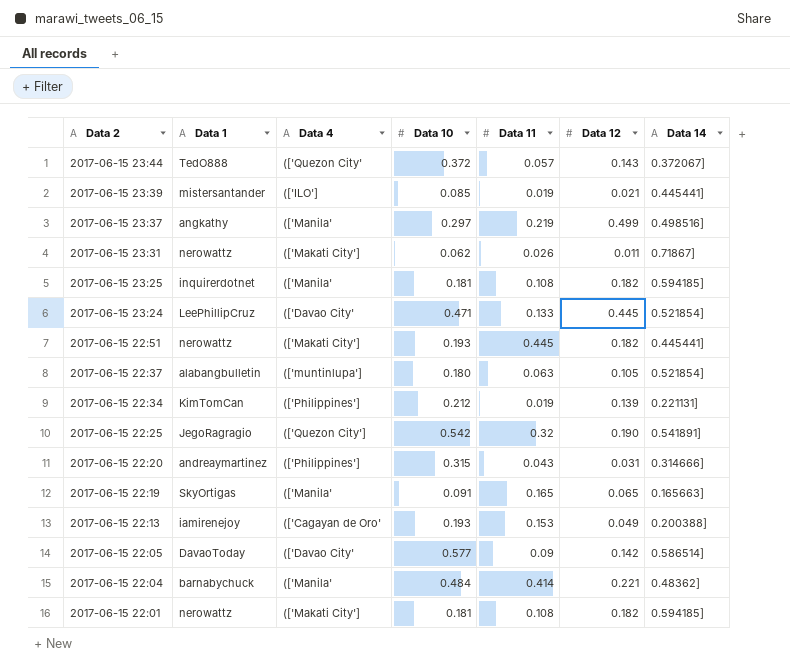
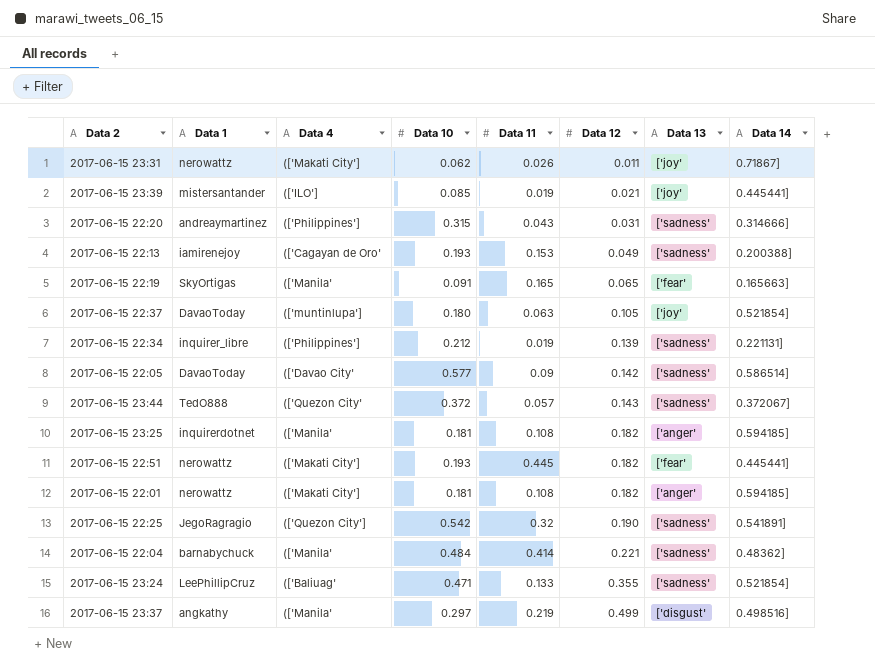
row order: Data 2 descending -> Data 12 ascending
column Data 13 | position: none -> 7
2017-06-15 22:37 | Data 1: alabangbulletin -> DavaoToday
2017-06-15 22:34 | Data 1: KimTomCan -> inquirer_libre
2017-06-15 23:24 | Data 4: (['Davao City' -> (['Baliuag'
2017-06-15 23:24 | Data 12: 0.445 -> 0.355

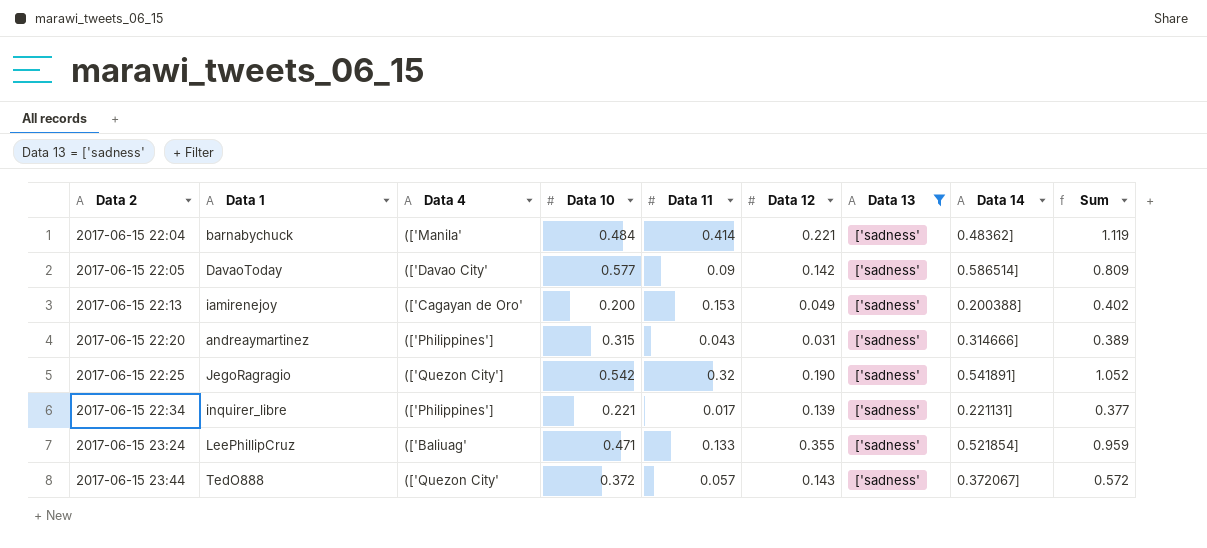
filter: none -> Data 13 = ['sadness'
row order: Data 12 ascending -> Data 2 ascending
column Sum | formula: none -> [Data 10] + [Data 11] + [Data 12]
2017-06-15 22:13 | Data 10: 0.193 -> 0.200
2017-06-15 22:34 | Data 10: 0.212 -> 0.221
2017-06-15 22:34 | Data 11: 0.019 -> 0.017

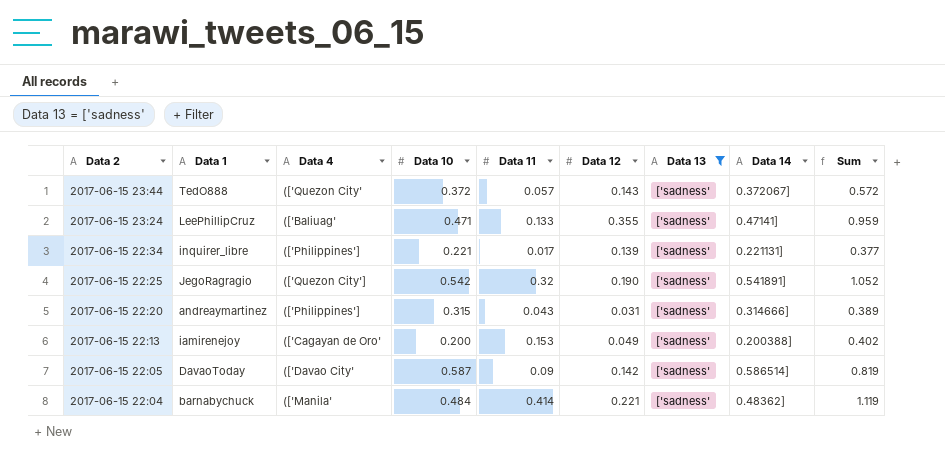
row order: Data 2 ascending -> Data 2 descending
2017-06-15 23:24 | Data 14: 0.521854] -> 0.47141]
2017-06-15 22:05 | Data 10: 0.577 -> 0.587
2017-06-15 22:05 | Sum: 0.809 -> 0.819

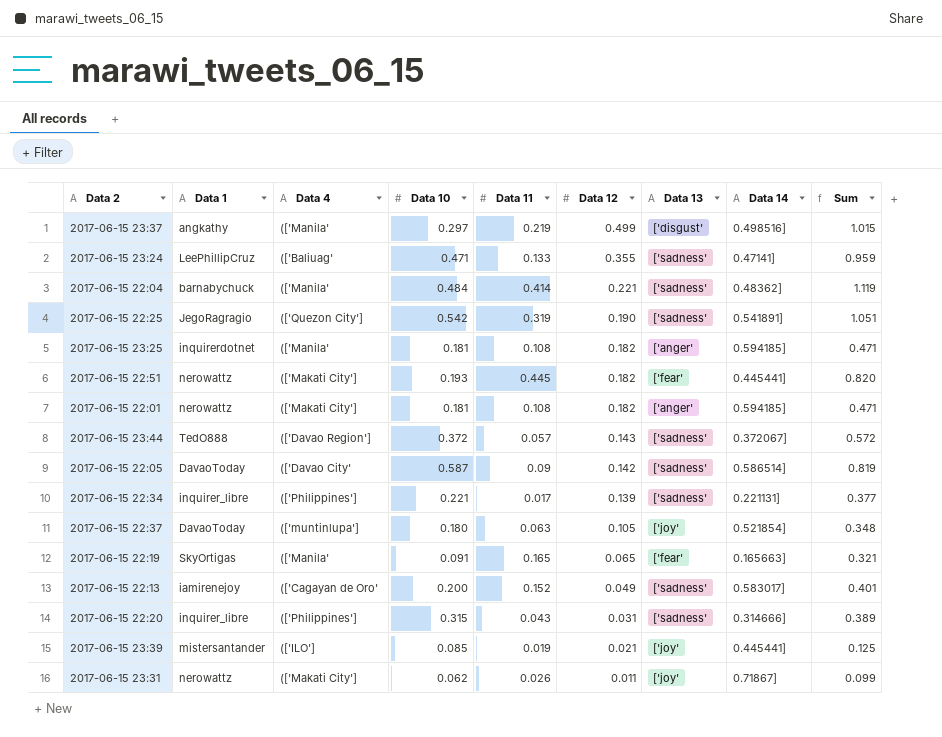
filter: Data 13 = ['sadness' -> none
row order: Data 2 descending -> Data 12 descending
2017-06-15 22:25 | Data 11: 0.32 -> 0.319
2017-06-15 22:25 | Sum: 1.052 -> 1.051
2017-06-15 23:44 | Data 4: (['Quezon City' -> (['Davao Region']
2017-06-15 22:13 | Data 11: 0.153 -> 0.152
2017-06-15 22:13 | Data 14: 0.200388] -> 0.583017]
2017-06-15 22:13 | Sum: 0.402 -> 0.401
2017-06-15 22:20 | Data 1: andreaymartinez -> inquirer_libre

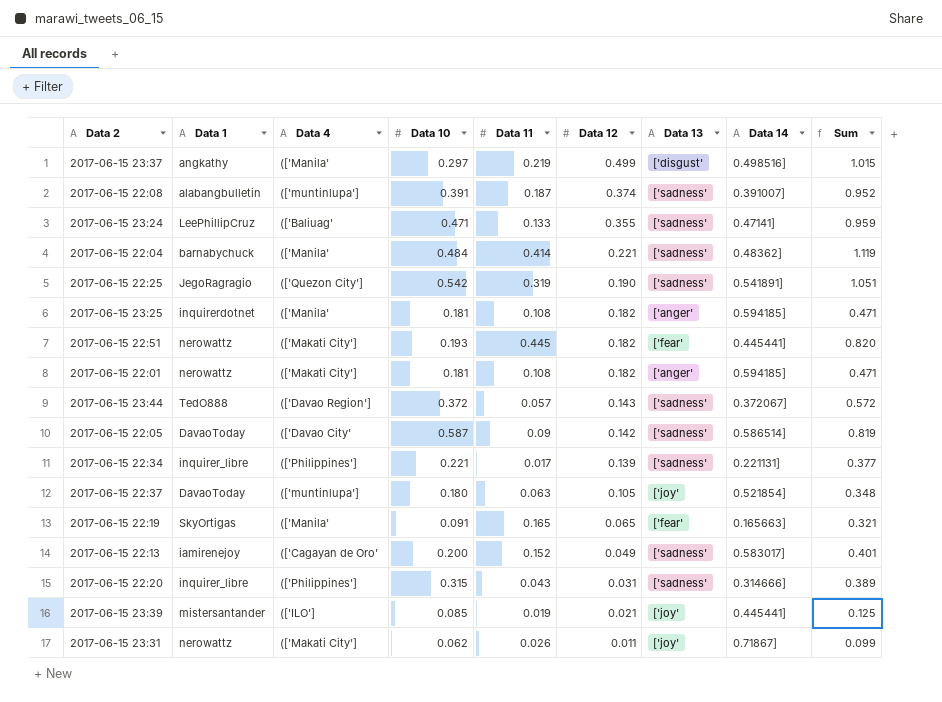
row 2017-06-15 22:08: none -> alabangbulletin | (['muntinlupa'] | 0.391 | 0.187 | 0.374 | ['sadness' | 0.391007] | 0.952

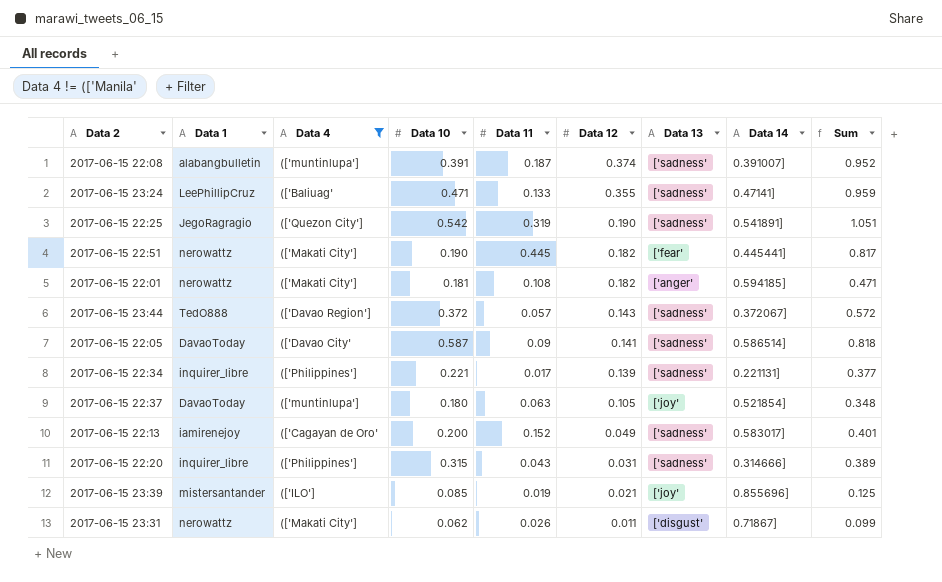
filter: none -> Data 4 != (['Manila'
2017-06-15 22:51 | Data 10: 0.193 -> 0.190
2017-06-15 22:51 | Sum: 0.820 -> 0.817
2017-06-15 22:05 | Data 12: 0.142 -> 0.141
2017-06-15 22:05 | Sum: 0.819 -> 0.818
2017-06-15 23:39 | Data 14: 0.445441] -> 0.855696]
2017-06-15 23:31 | Data 13: ['joy' -> ['disgust'

